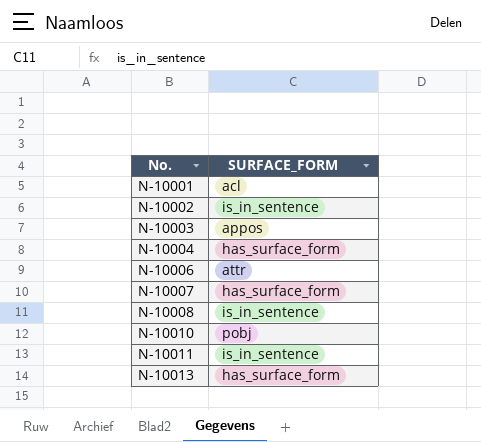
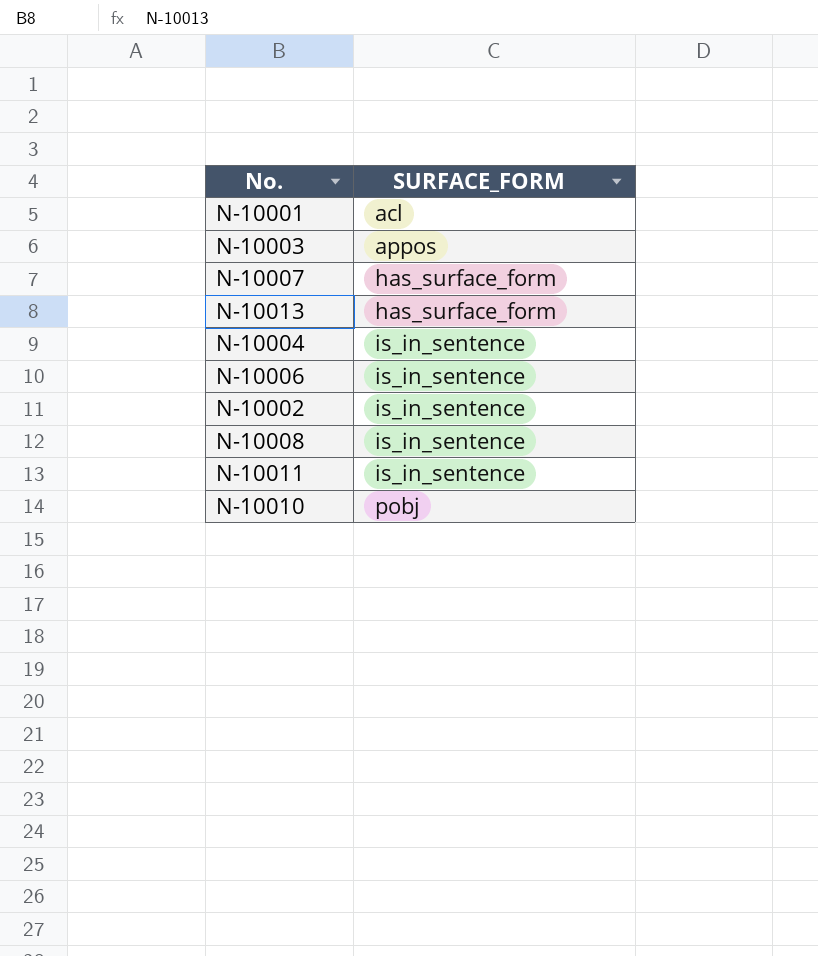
row order: No. ascending -> SURFACE_FORM ascending
N-10004 | SURFACE_FORM: has_surface_form -> is_in_sentence
N-10006 | SURFACE_FORM: attr -> is_in_sentence

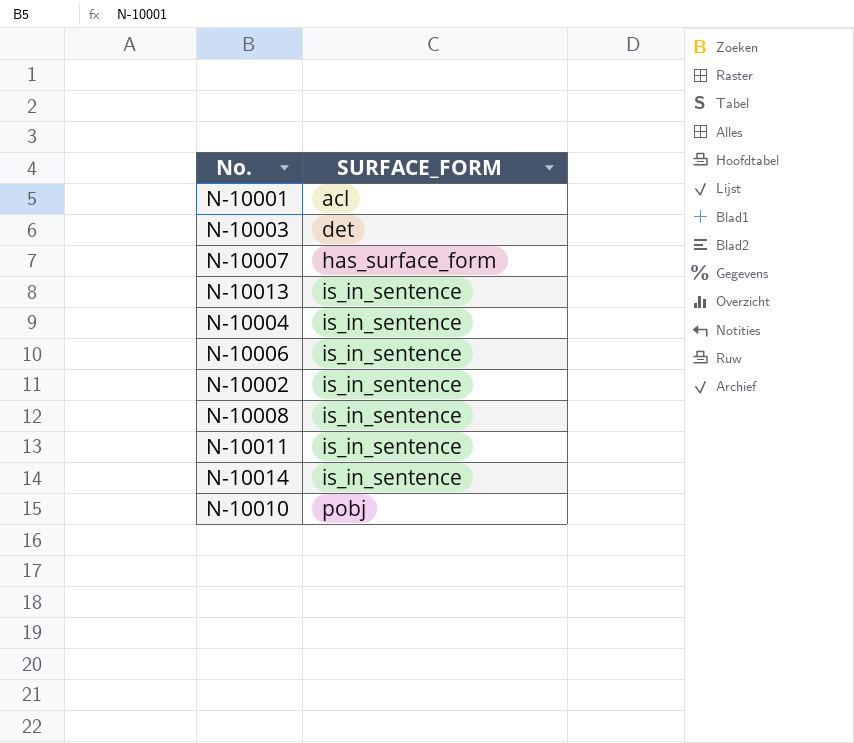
N-10003 | SURFACE_FORM: appos -> det
N-10013 | SURFACE_FORM: has_surface_form -> is_in_sentence
row N-10014: none -> is_in_sentence

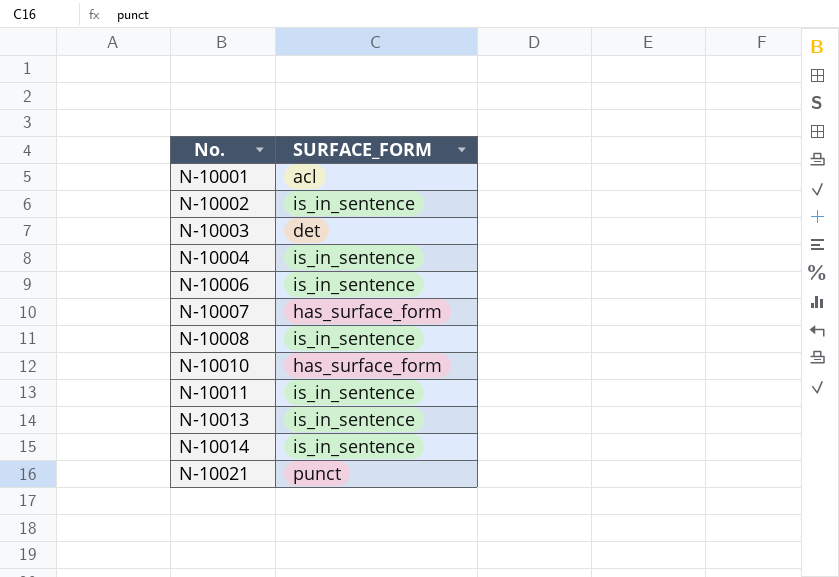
row order: SURFACE_FORM ascending -> No. ascending
N-10010 | SURFACE_FORM: pobj -> has_surface_form
row N-10021: none -> punct

